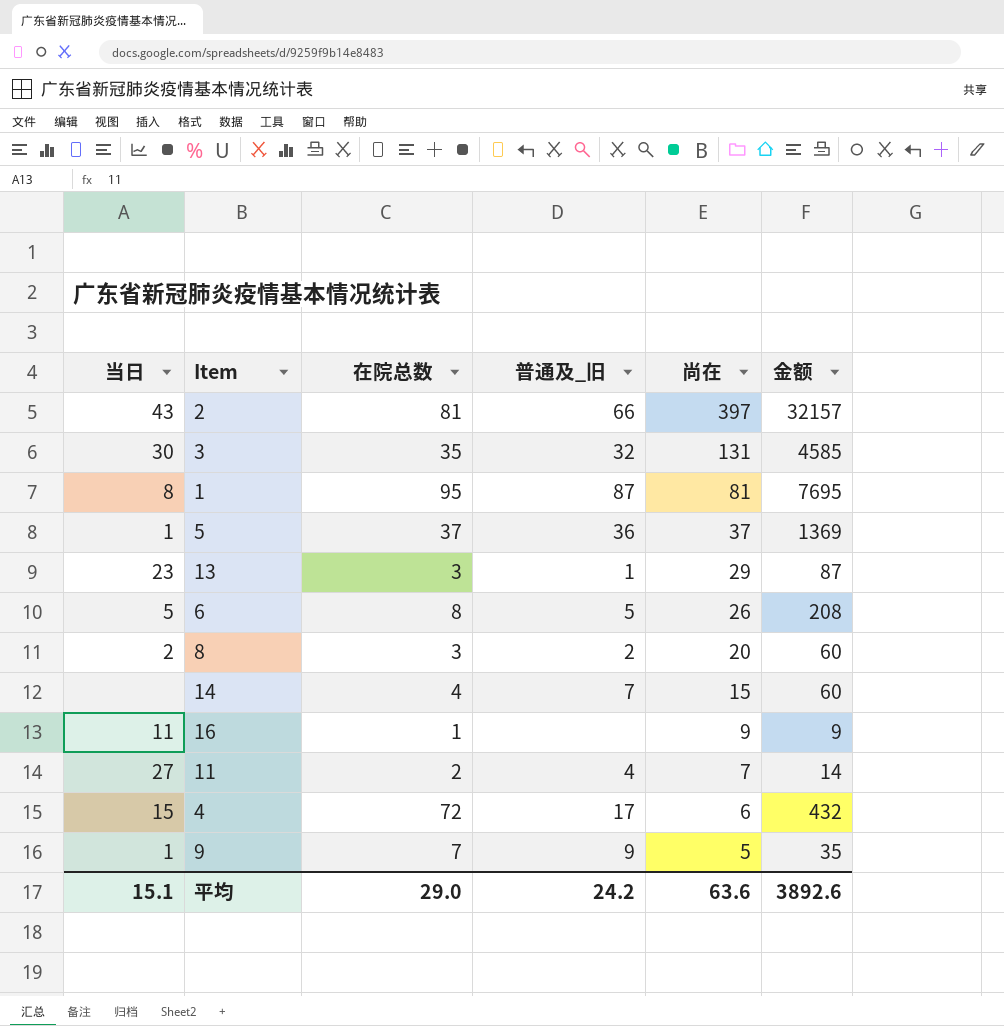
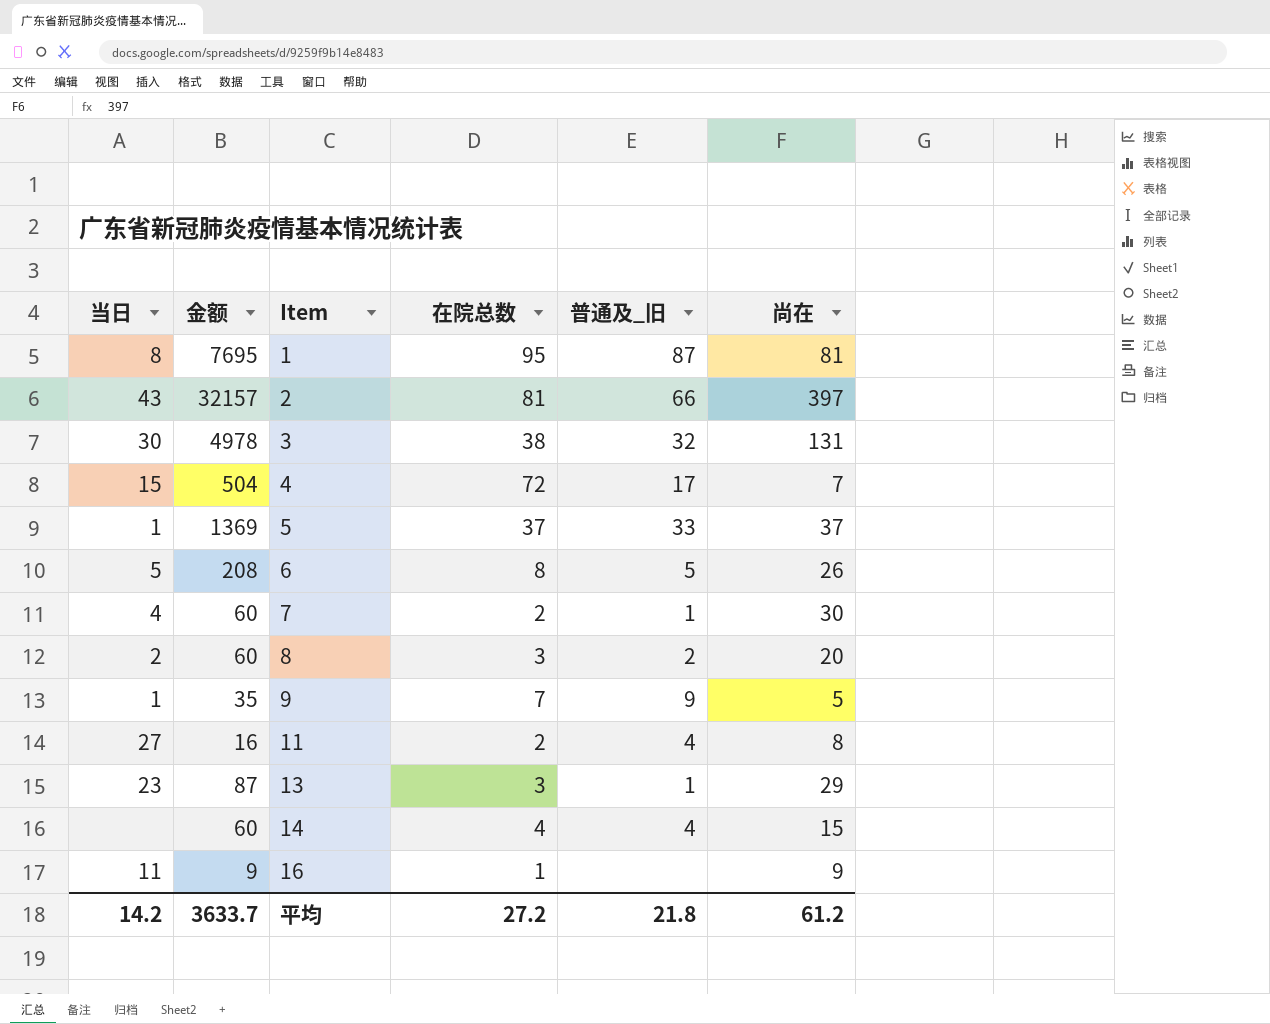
row order: 尚在 descending -> Item ascending
column 金额 | position: 6 -> 2
3 | 金额: 4585 -> 4978
3 | 在院总数: 35 -> 38
4 | 金额: 432 -> 504
4 | 尚在: 6 -> 7
5 | 普通及_旧: 36 -> 33
row 7: none -> 4 | 60 | 2 | 1 | 30
11 | 金额: 14 -> 16
11 | 尚在: 7 -> 8
14 | 普通及_旧: 7 -> 4
平均 | 当日: 15.1 -> 14.2
平均 | 金额: 3892.6 -> 3633.7
平均 | 在院总数: 29.0 -> 27.2
平均 | 普通及_旧: 24.2 -> 21.8
平均 | 尚在: 63.6 -> 61.2

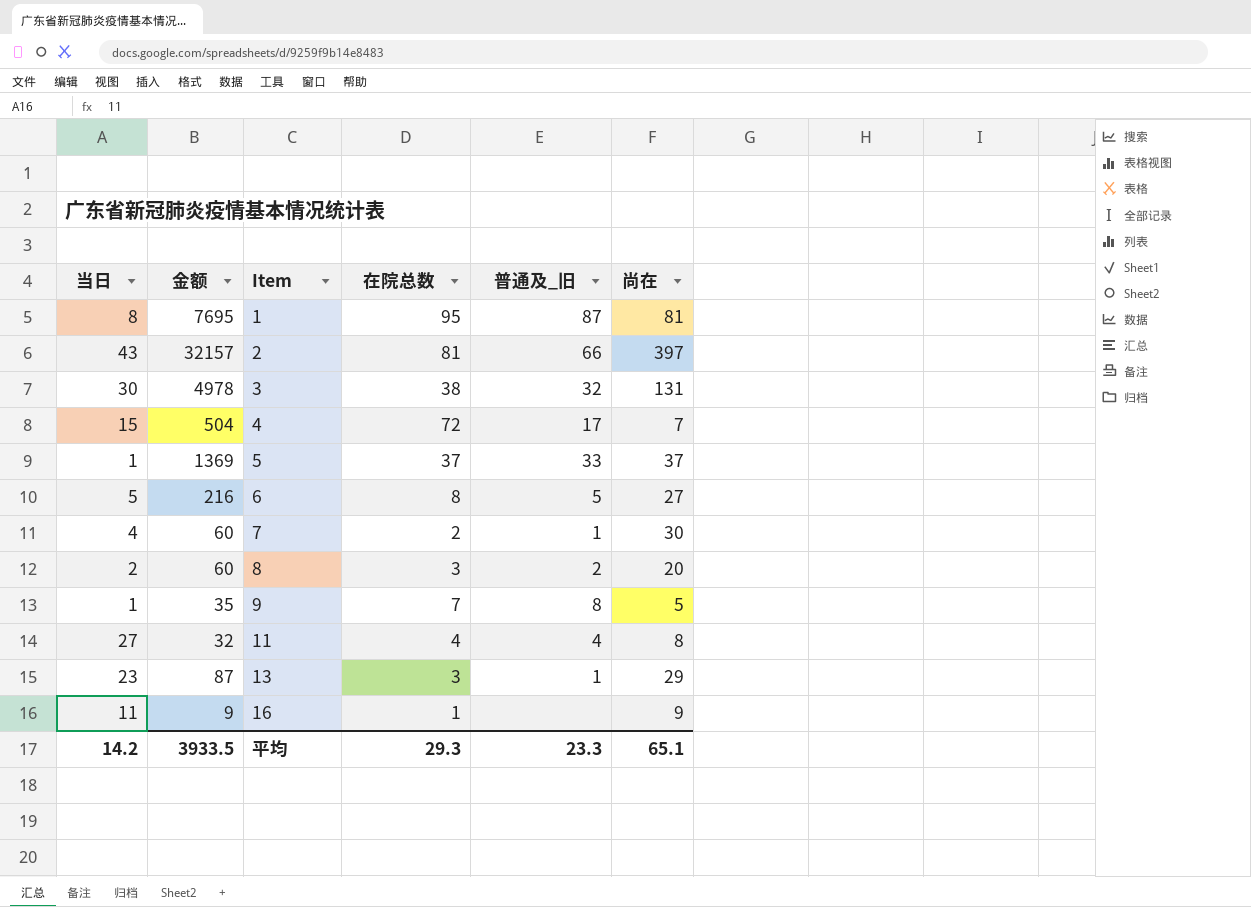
row 14: none | 60 | 4 | 4 | 15 -> none
6 | 金额: 208 -> 216
6 | 尚在: 26 -> 27
9 | 普通及_旧: 9 -> 8
11 | 金额: 16 -> 32
11 | 在院总数: 2 -> 4
平均 | 金额: 3633.7 -> 3933.5
平均 | 在院总数: 27.2 -> 29.3
平均 | 普通及_旧: 21.8 -> 23.3
平均 | 尚在: 61.2 -> 65.1

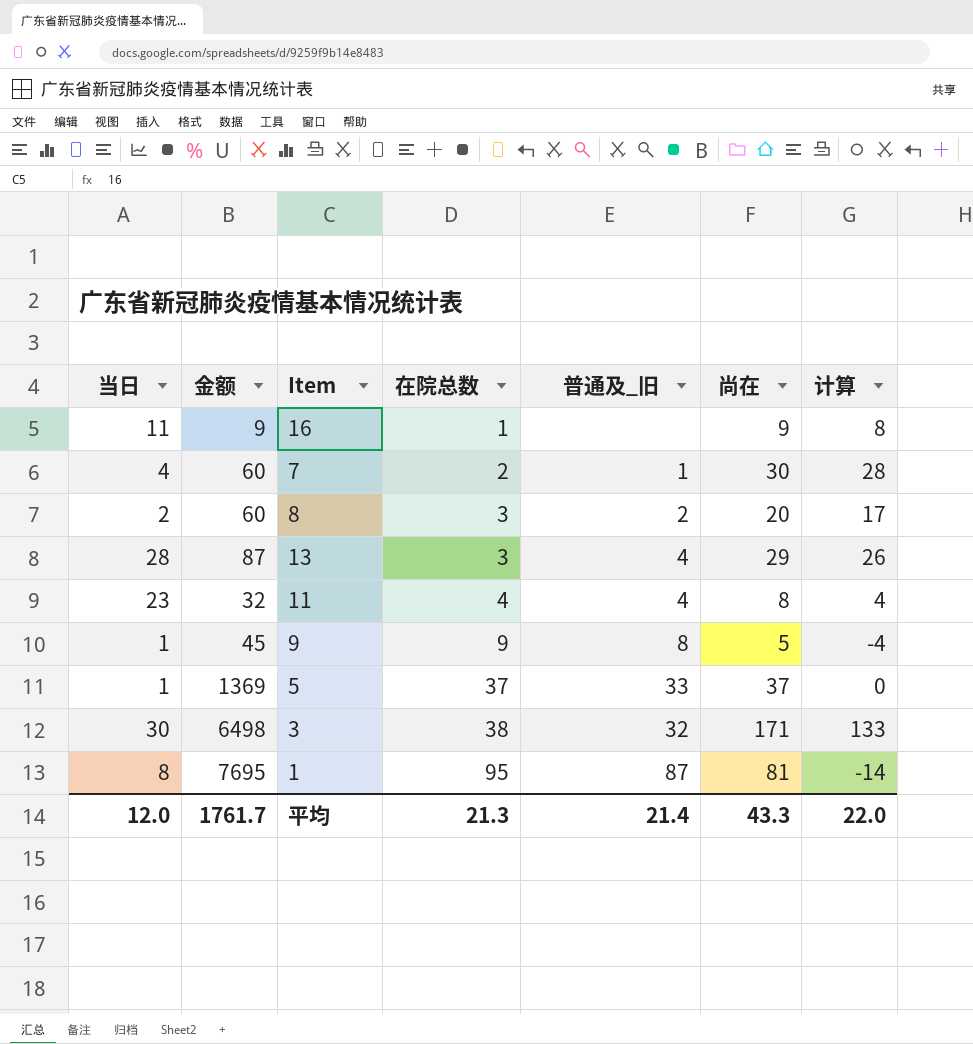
row order: Item ascending -> 在院总数 ascending
column 计算 | formula: none -> [尚在] - [在院总数]
row 2: 43 | 32157 | 81 | 66 | 397 -> none
row 4: 15 | 504 | 72 | 17 | 7 -> none
row 6: 5 | 216 | 8 | 5 | 27 -> none
13 | 当日: 23 -> 28
13 | 普通及_旧: 1 -> 4
11 | 当日: 27 -> 23
9 | 金额: 35 -> 45
9 | 在院总数: 7 -> 9
3 | 金额: 4978 -> 6498
3 | 尚在: 131 -> 171
平均 | 当日: 14.2 -> 12.0
平均 | 金额: 3933.5 -> 1761.7
平均 | 在院总数: 29.3 -> 21.3
平均 | 普通及_旧: 23.3 -> 21.4
平均 | 尚在: 65.1 -> 43.3

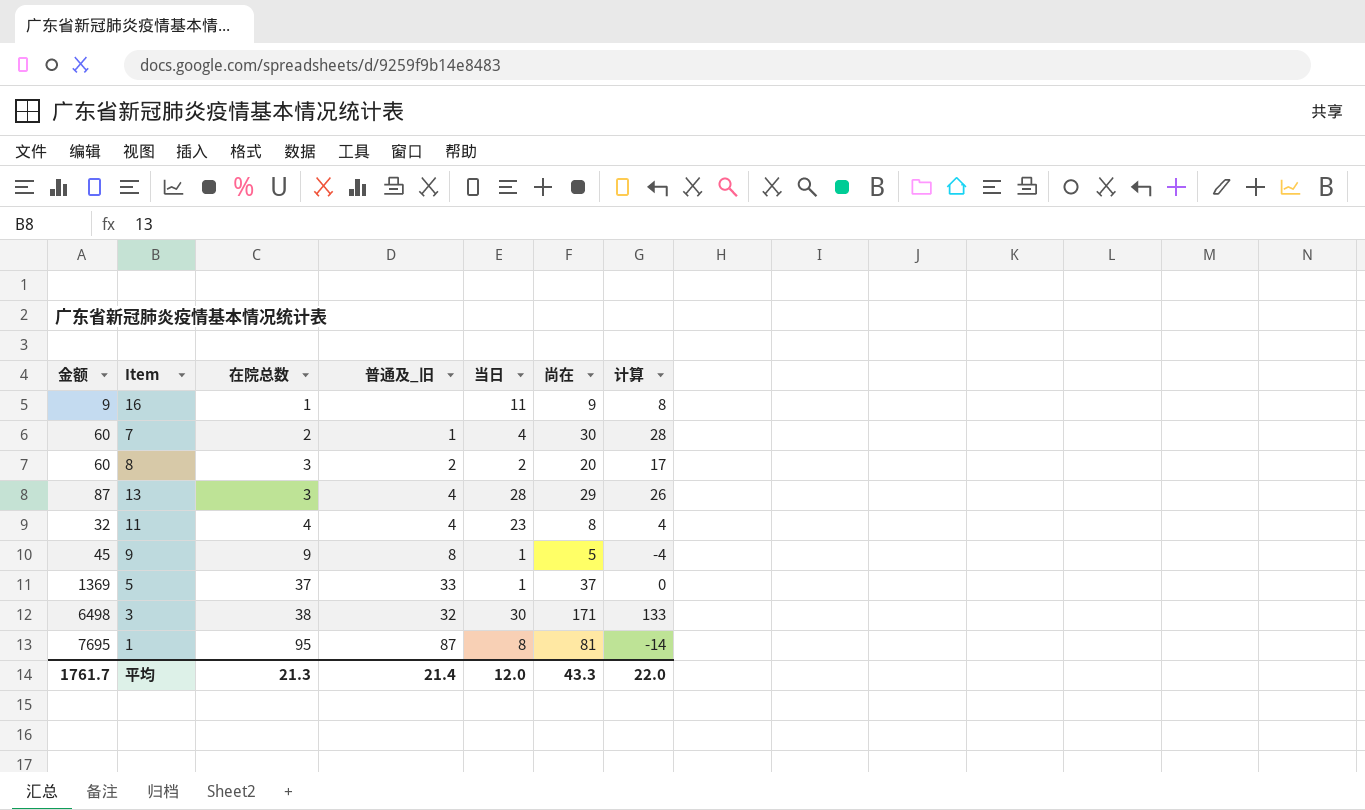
column 当日 | position: 1 -> 5

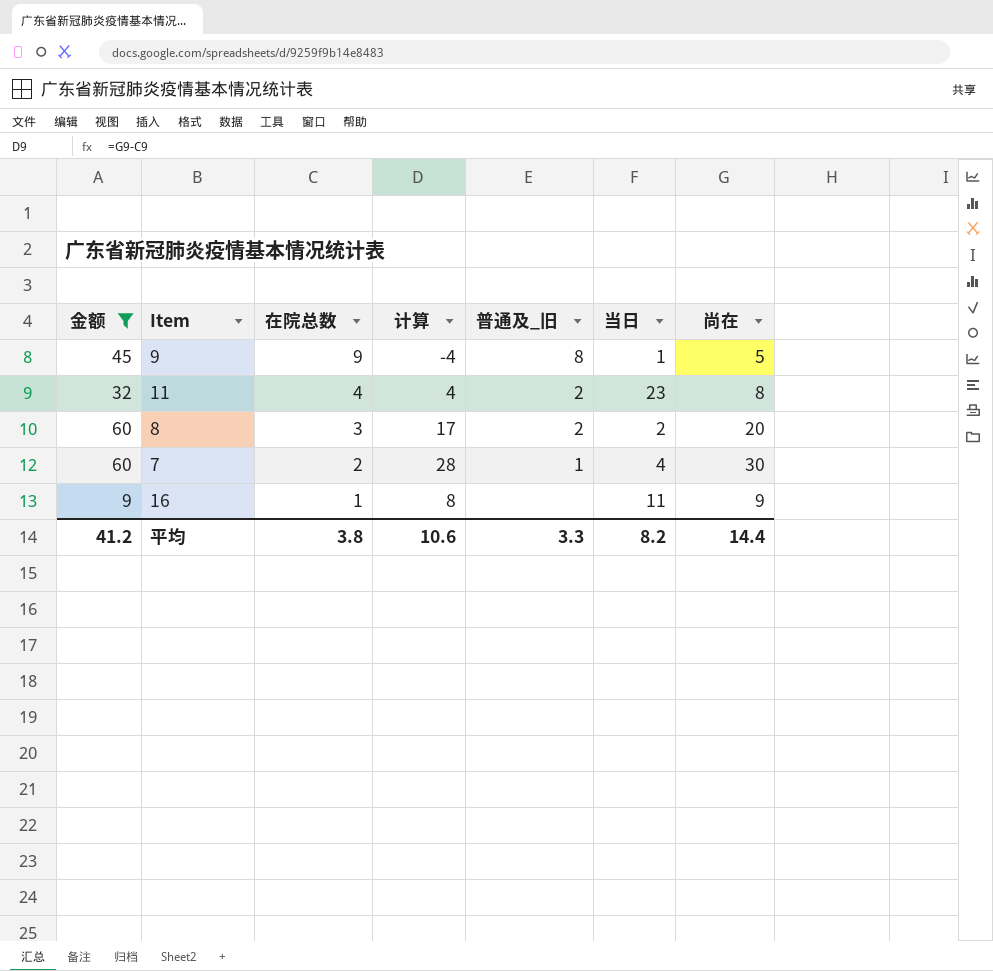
filter: none -> 金额 <= 60
row order: 在院总数 ascending -> 在院总数 descending
column 计算 | position: 7 -> 4
11 | 普通及_旧: 4 -> 2
平均 | 金额: 1761.7 -> 41.2
平均 | 在院总数: 21.3 -> 3.8
平均 | 计算: 22.0 -> 10.6
平均 | 普通及_旧: 21.4 -> 3.3
平均 | 当日: 12.0 -> 8.2
平均 | 尚在: 43.3 -> 14.4

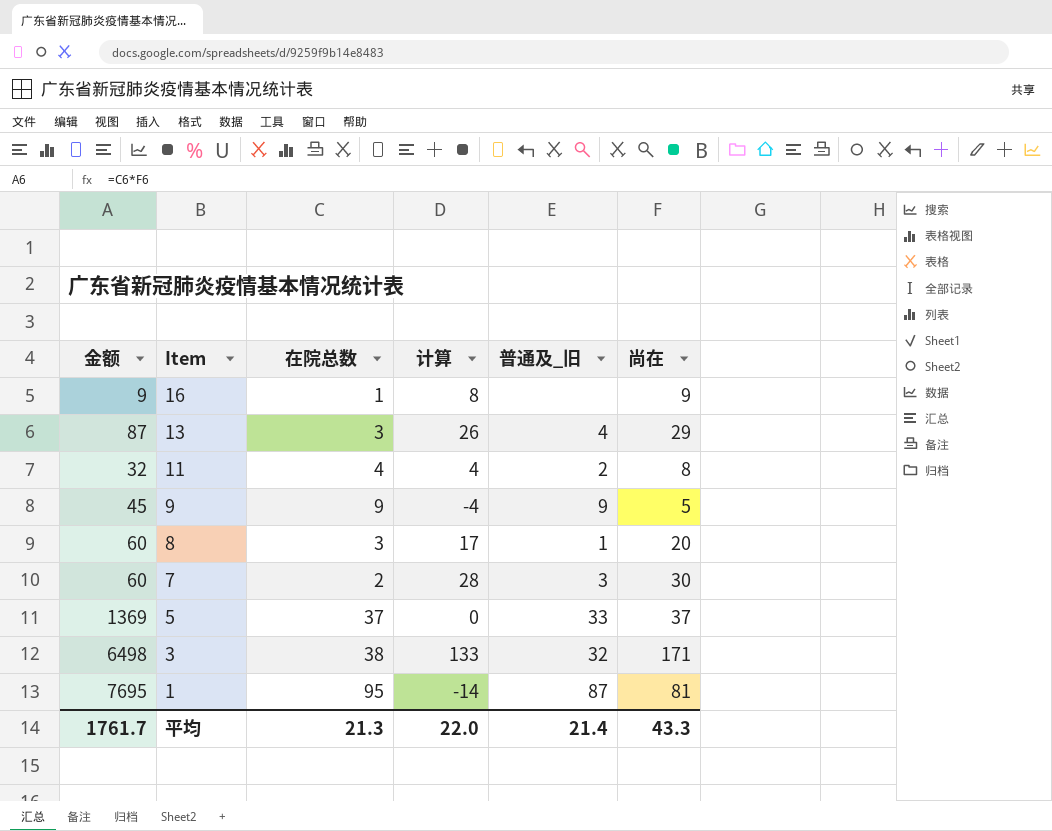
filter: 金额 <= 60 -> none
row order: 在院总数 descending -> Item descending
column 当日 | position: 6 -> none
9 | 普通及_旧: 8 -> 9
8 | 普通及_旧: 2 -> 1
7 | 普通及_旧: 1 -> 3
平均 | 金额: 41.2 -> 1761.7
平均 | 在院总数: 3.8 -> 21.3
平均 | 计算: 10.6 -> 22.0
平均 | 普通及_旧: 3.3 -> 21.4
平均 | 尚在: 14.4 -> 43.3

